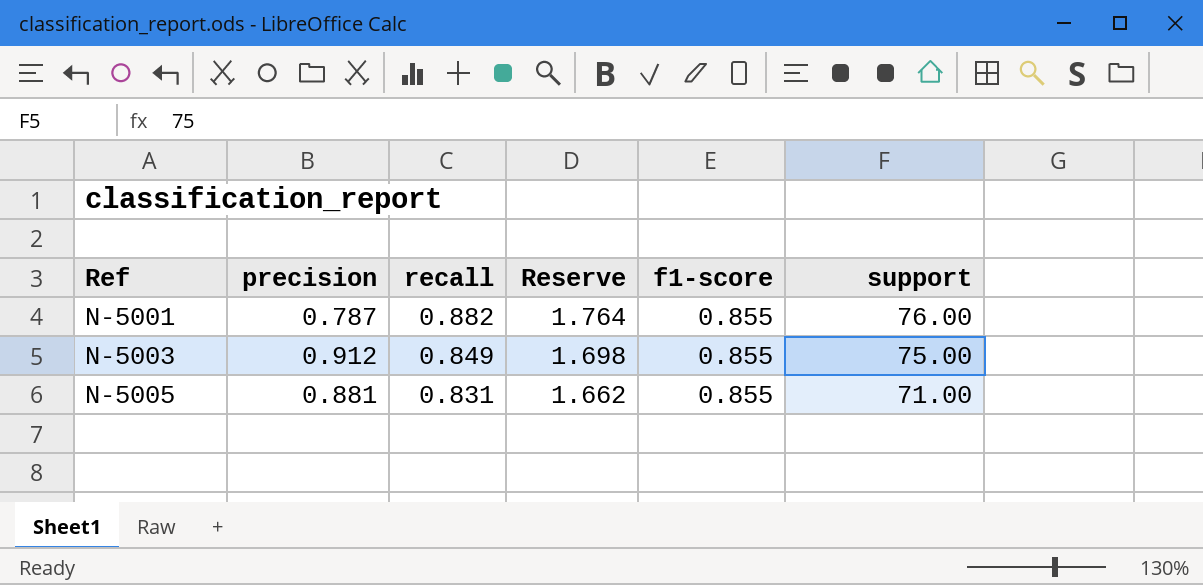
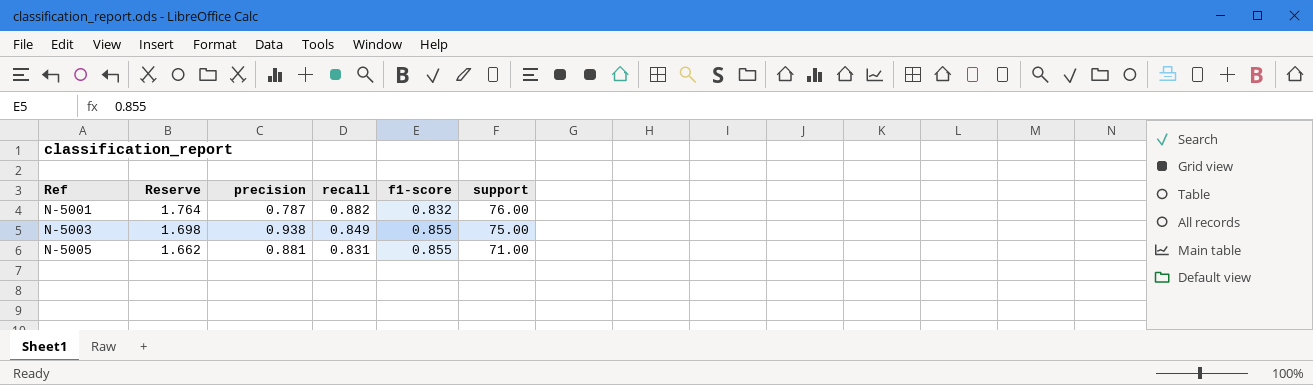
column Reserve | position: 4 -> 2
N-5001 | f1-score: 0.855 -> 0.832
N-5003 | precision: 0.912 -> 0.938

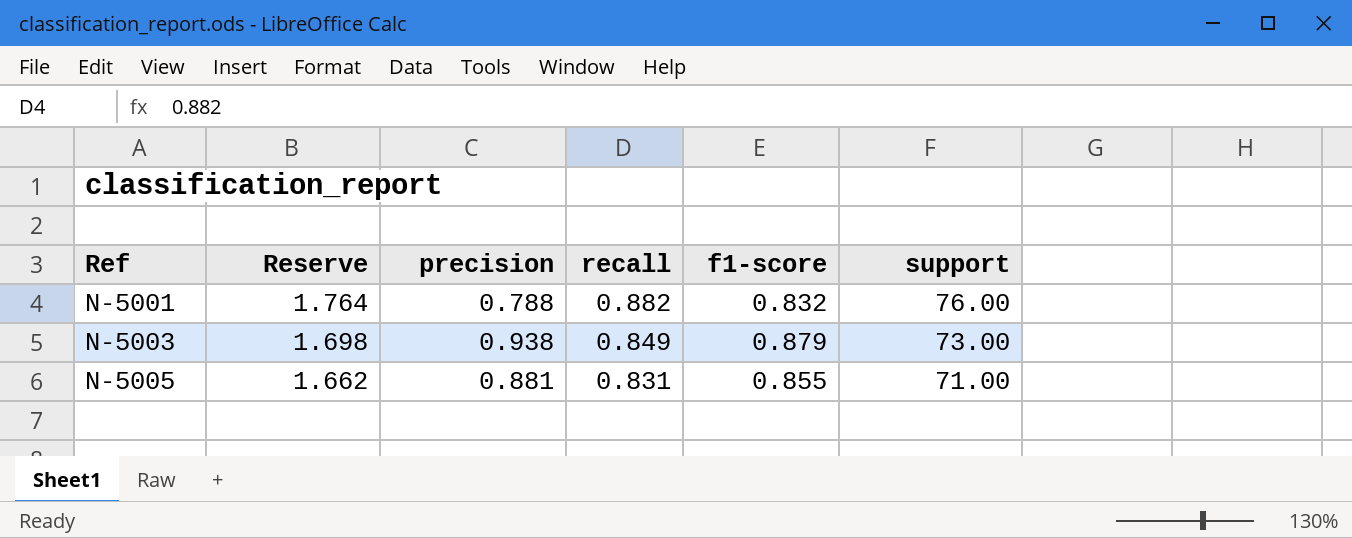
N-5001 | precision: 0.787 -> 0.788
N-5003 | f1-score: 0.855 -> 0.879
N-5003 | support: 75.00 -> 73.00

